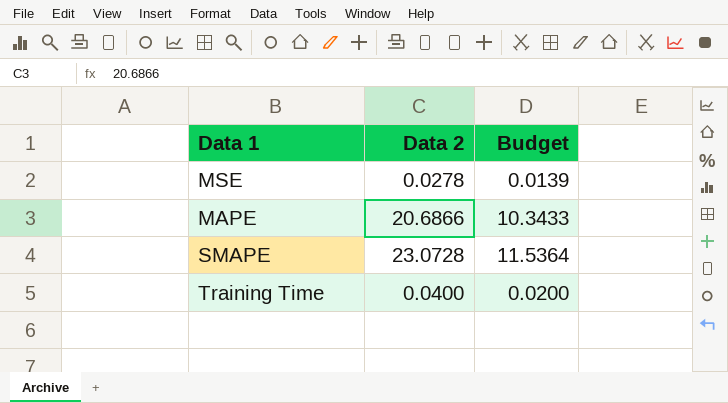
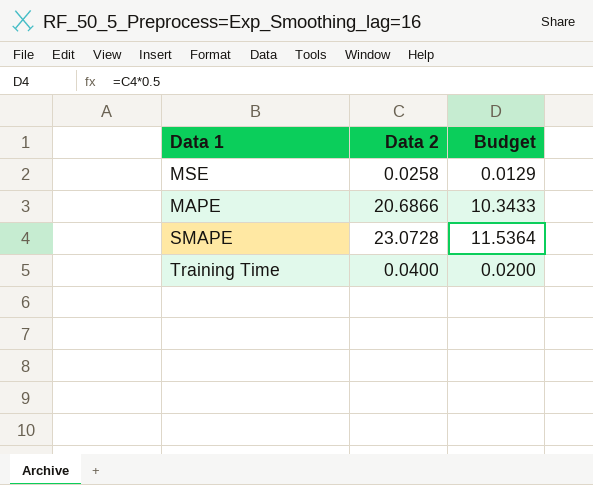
MSE | Data 2: 0.0278 -> 0.0258
MSE | Budget: 0.0139 -> 0.0129

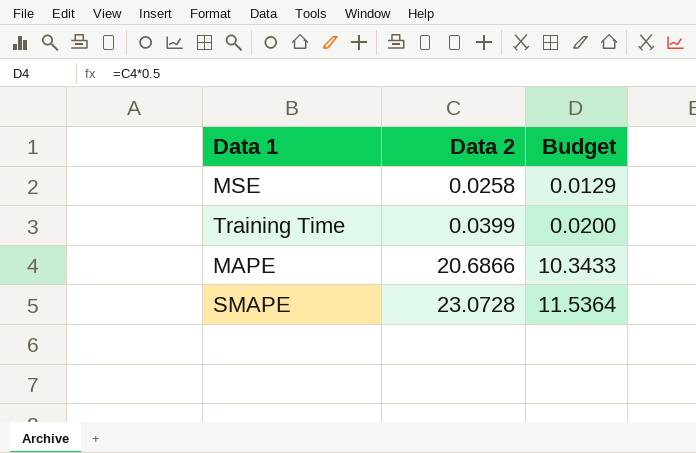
row order: none -> Data 2 ascending
Training Time | Data 2: 0.0400 -> 0.0399

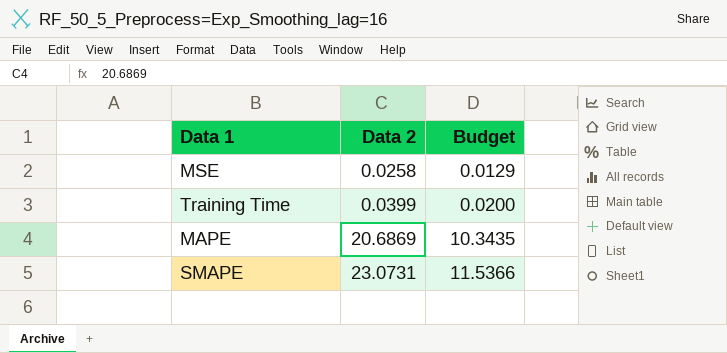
MAPE | Data 2: 20.6866 -> 20.6869
MAPE | Budget: 10.3433 -> 10.3435
SMAPE | Data 2: 23.0728 -> 23.0731
SMAPE | Budget: 11.5364 -> 11.5366

